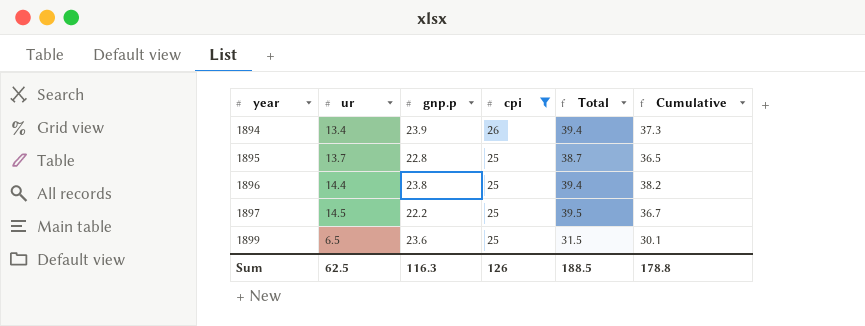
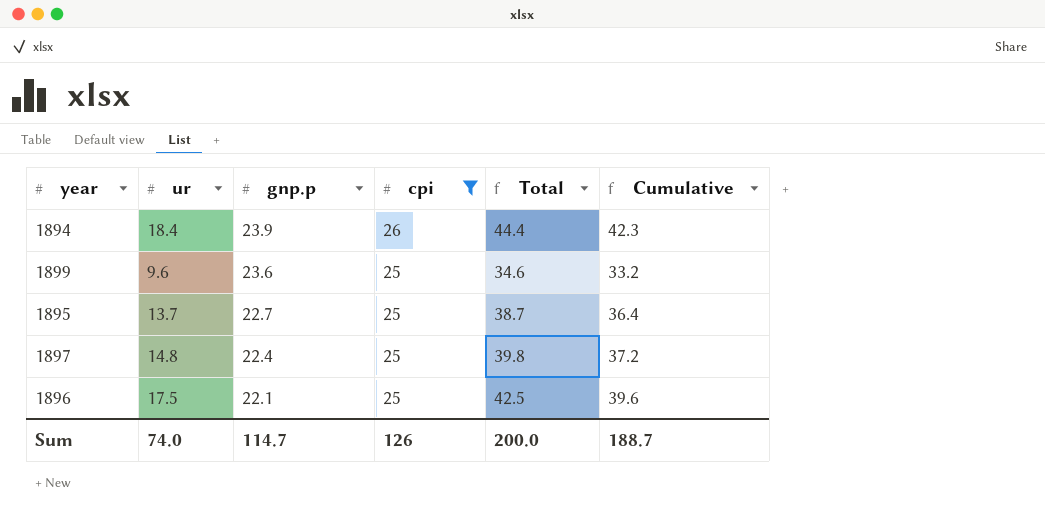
row order: year ascending -> gnp.p descending
1894 | ur: 13.4 -> 18.4
1894 | Total: 39.4 -> 44.4
1894 | Cumulative: 37.3 -> 42.3
1899 | ur: 6.5 -> 9.6
1899 | Total: 31.5 -> 34.6
1899 | Cumulative: 30.1 -> 33.2
1895 | gnp.p: 22.8 -> 22.7
1895 | Cumulative: 36.5 -> 36.4
1897 | ur: 14.5 -> 14.8
1897 | gnp.p: 22.2 -> 22.4
1897 | Total: 39.5 -> 39.8
1897 | Cumulative: 36.7 -> 37.2
1896 | ur: 14.4 -> 17.5
1896 | gnp.p: 23.8 -> 22.1
1896 | Total: 39.4 -> 42.5
1896 | Cumulative: 38.2 -> 39.6
Sum | ur: 62.5 -> 74.0
Sum | gnp.p: 116.3 -> 114.7
Sum | Total: 188.5 -> 200.0
Sum | Cumulative: 178.8 -> 188.7

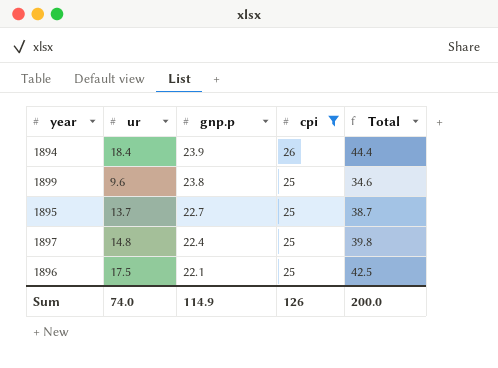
column Cumulative | formula: [ur] + [gnp.p] -> none
1899 | gnp.p: 23.6 -> 23.8
Sum | gnp.p: 114.7 -> 114.9

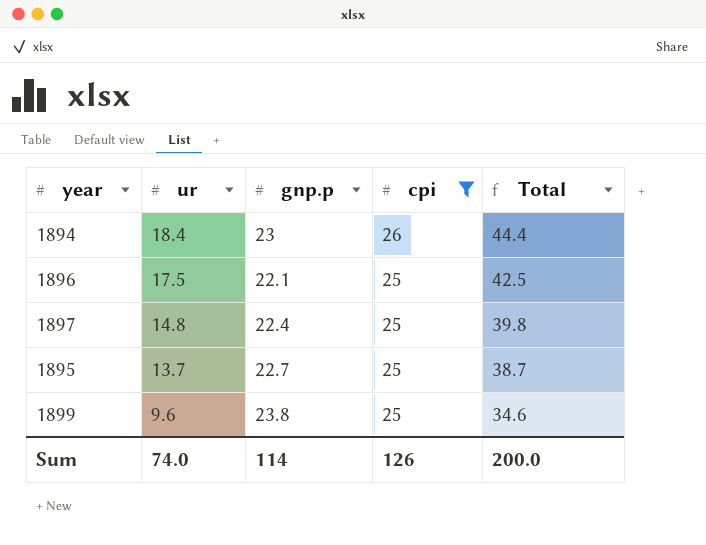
row order: gnp.p descending -> ur descending
1894 | gnp.p: 23.9 -> 23
Sum | gnp.p: 114.9 -> 114

